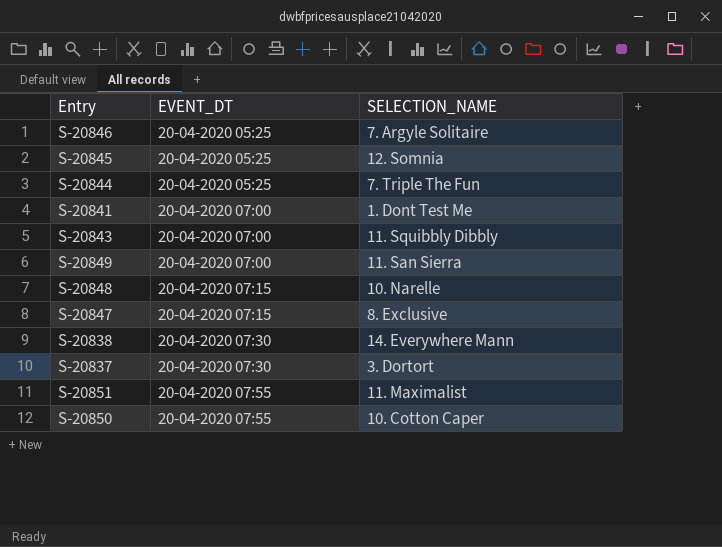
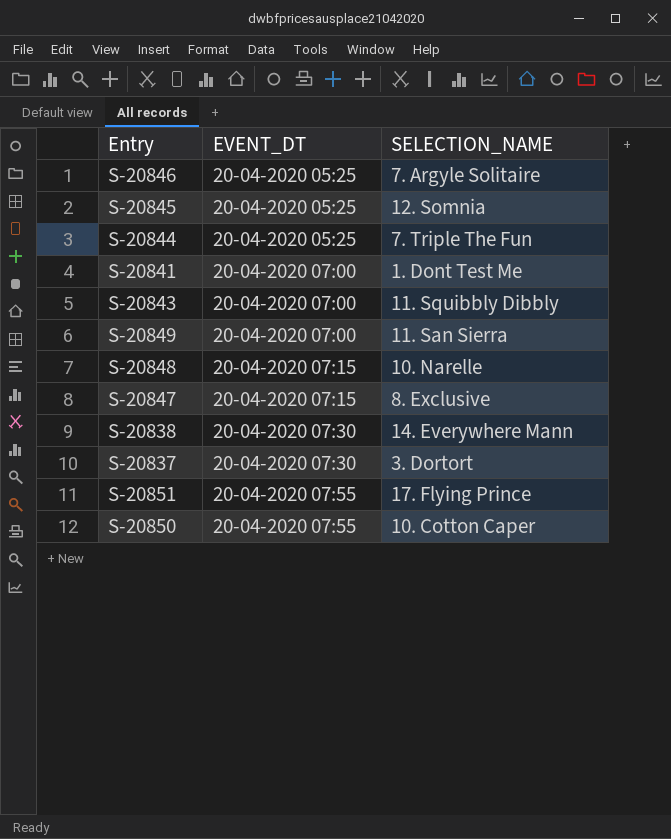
S-20851 | SELECTION_NAME: 11. Maximalist -> 17. Flying Prince

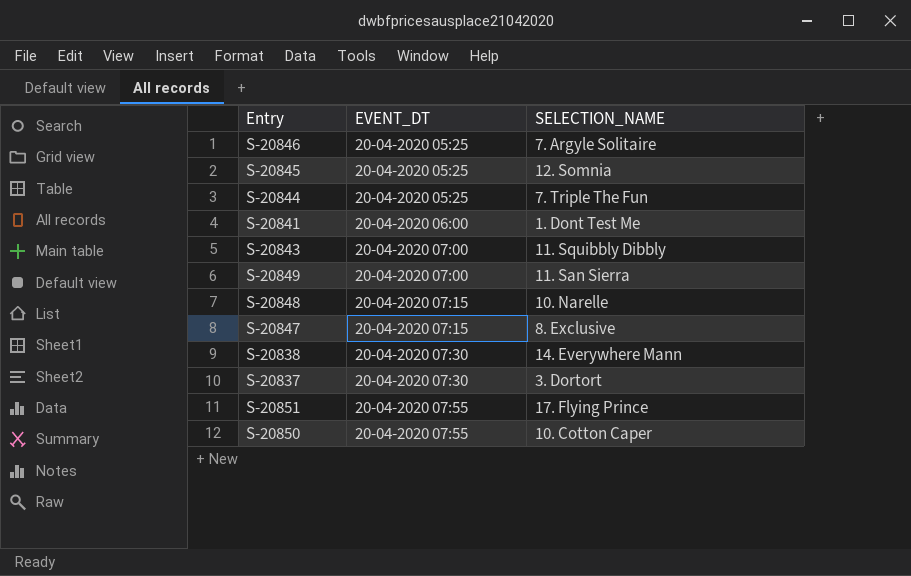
S-20841 | EVENT_DT: 20-04-2020 07:00 -> 20-04-2020 06:00

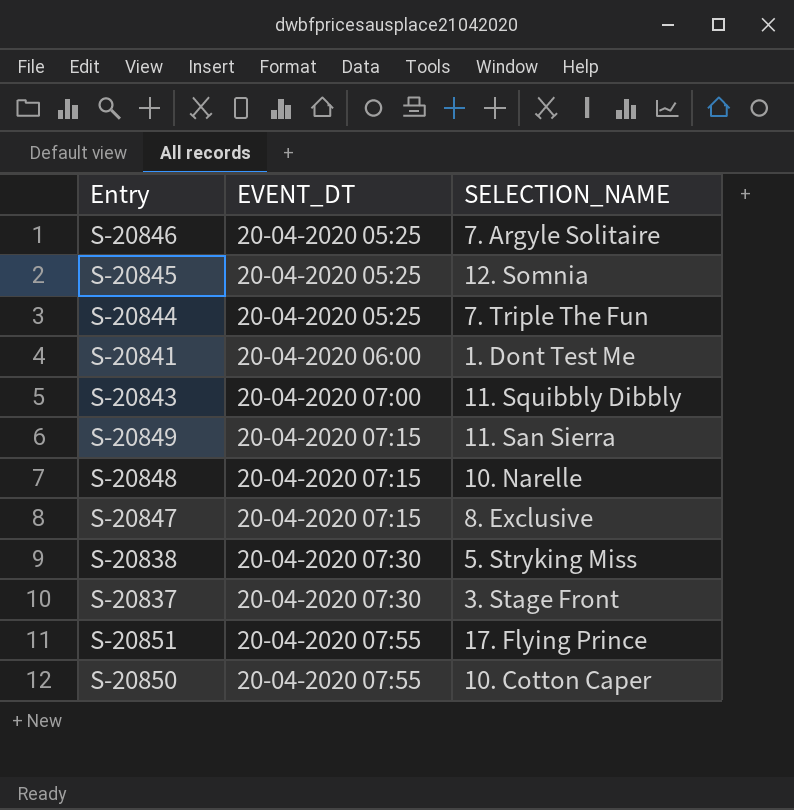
S-20849 | EVENT_DT: 20-04-2020 07:00 -> 20-04-2020 07:15
S-20838 | SELECTION_NAME: 14. Everywhere Mann -> 5. Stryking Miss
S-20837 | SELECTION_NAME: 3. Dortort -> 3. Stage Front

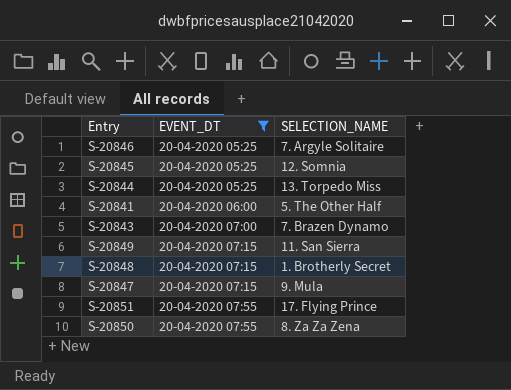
filter: none -> EVENT_DT != 20-04-2020 07:30
S-20844 | SELECTION_NAME: 7. Triple The Fun -> 13. Torpedo Miss
S-20841 | SELECTION_NAME: 1. Dont Test Me -> 5. The Other Half
S-20843 | SELECTION_NAME: 11. Squibbly Dibbly -> 7. Brazen Dynamo
S-20848 | SELECTION_NAME: 10. Narelle -> 1. Brotherly Secret
S-20847 | SELECTION_NAME: 8. Exclusive -> 9. Mula
S-20850 | SELECTION_NAME: 10. Cotton Caper -> 8. Za Za Zena

